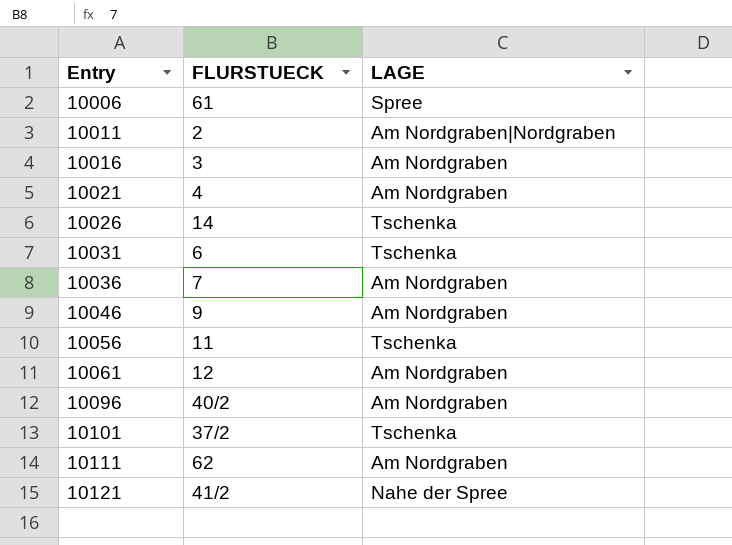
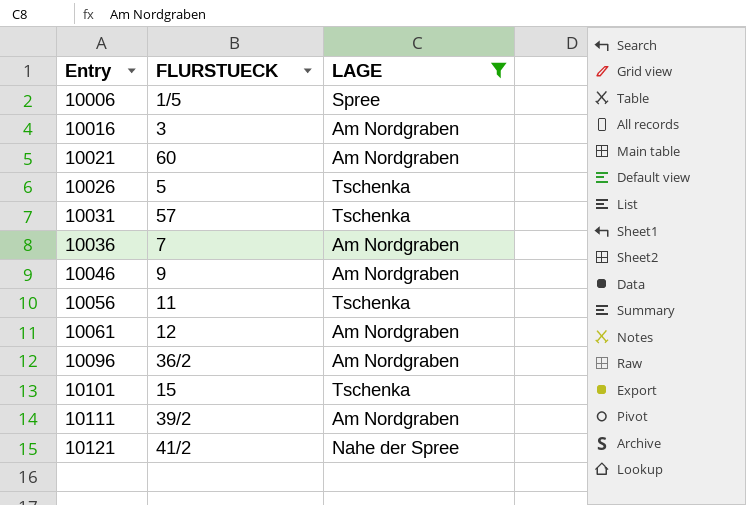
filter: none -> LAGE != Am Nordgraben|Nordgraben
10006 | FLURSTUECK: 61 -> 1/5
10021 | FLURSTUECK: 4 -> 60
10026 | FLURSTUECK: 14 -> 5
10031 | FLURSTUECK: 6 -> 57
10096 | FLURSTUECK: 40/2 -> 36/2
10101 | FLURSTUECK: 37/2 -> 15
10111 | FLURSTUECK: 62 -> 39/2

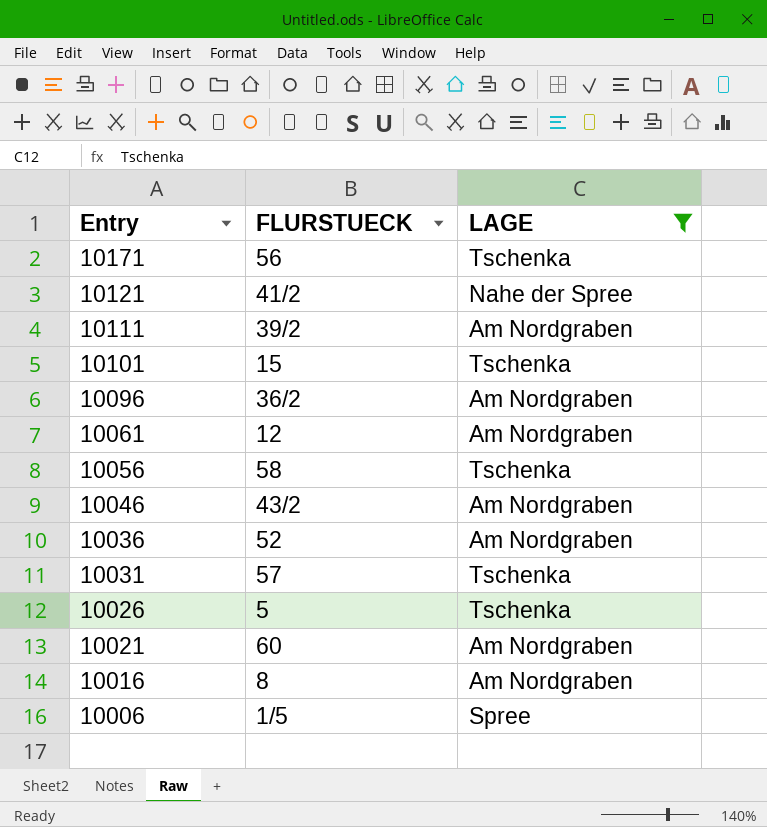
row order: Entry ascending -> Entry descending
row 10171: none -> 56 | Tschenka
10056 | FLURSTUECK: 11 -> 58
10046 | FLURSTUECK: 9 -> 43/2
10036 | FLURSTUECK: 7 -> 52
10016 | FLURSTUECK: 3 -> 8

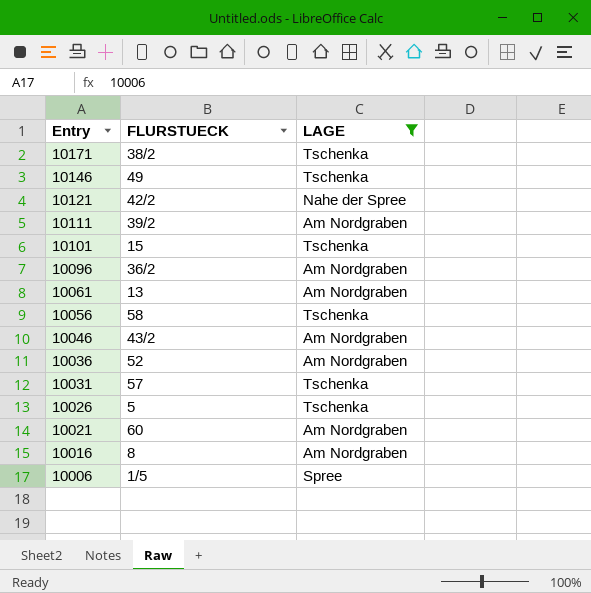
10171 | FLURSTUECK: 56 -> 38/2
row 10146: none -> 49 | Tschenka
10121 | FLURSTUECK: 41/2 -> 42/2
10061 | FLURSTUECK: 12 -> 13

